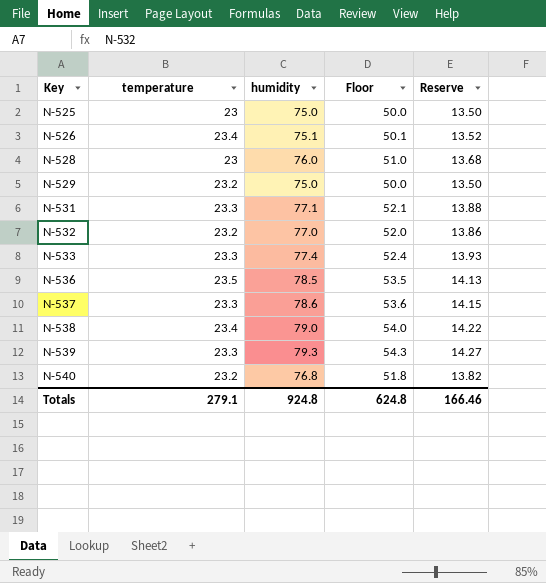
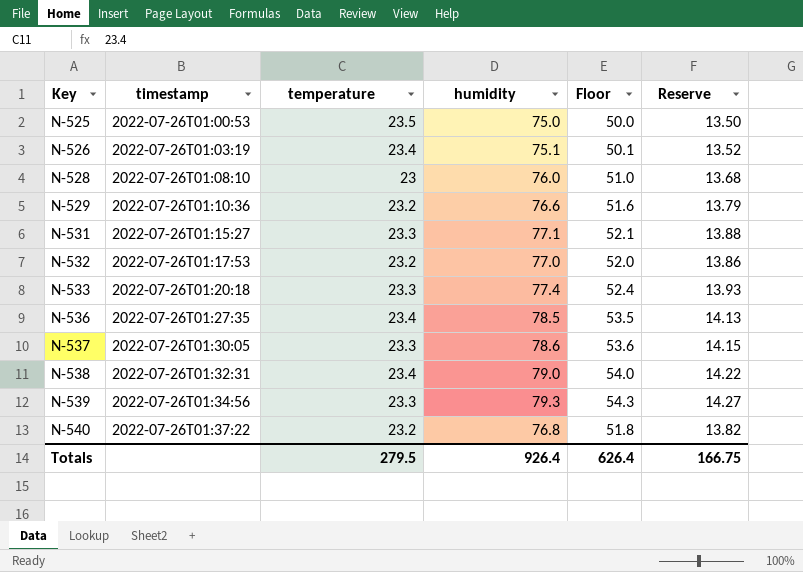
column timestamp | position: none -> 2
N-525 | temperature: 23 -> 23.5
N-529 | humidity: 75.0 -> 76.6
N-529 | Floor: 50.0 -> 51.6
N-529 | Reserve: 13.50 -> 13.79
N-536 | temperature: 23.5 -> 23.4
Totals | temperature: 279.1 -> 279.5
Totals | humidity: 924.8 -> 926.4
Totals | Floor: 624.8 -> 626.4
Totals | Reserve: 166.46 -> 166.75

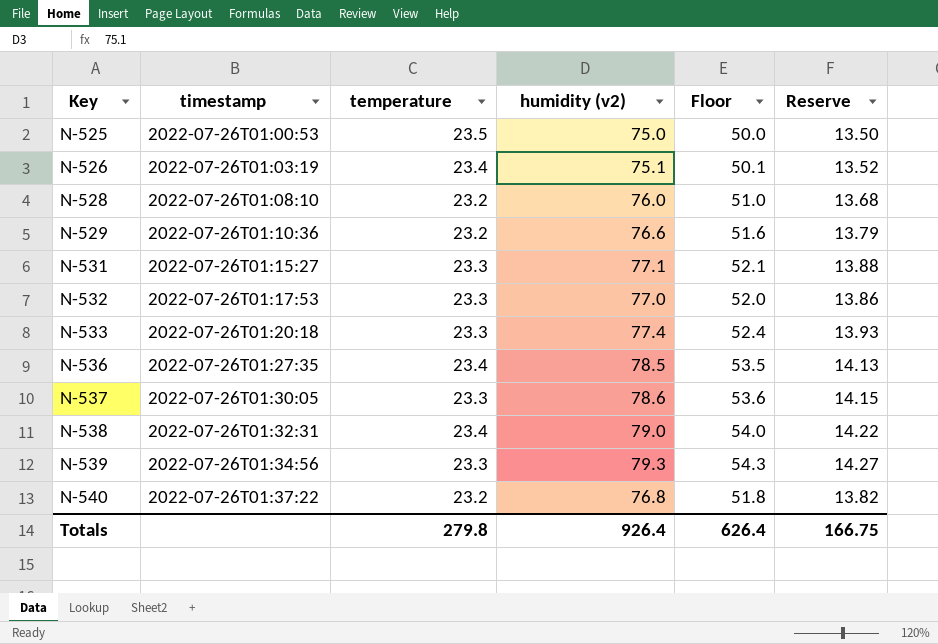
column name: humidity -> humidity (v2)
N-528 | temperature: 23 -> 23.2
N-532 | temperature: 23.2 -> 23.3
Totals | temperature: 279.5 -> 279.8

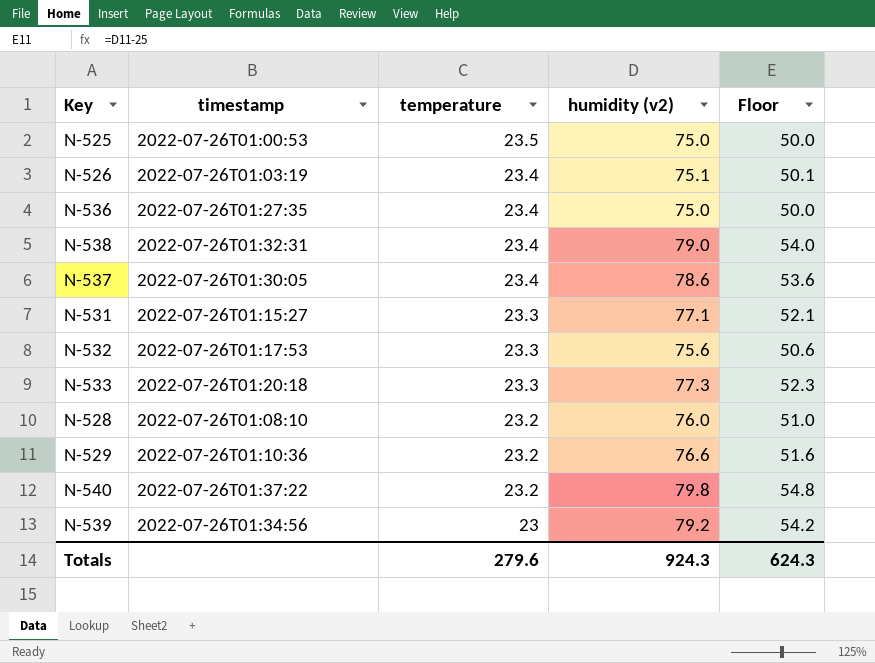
row order: Key ascending -> temperature descending
column Reserve | formula: [humidity (v2)] * 0.18 -> none
N-536 | humidity (v2): 78.5 -> 75.0
N-536 | Floor: 53.5 -> 50.0
N-537 | temperature: 23.3 -> 23.4
N-532 | humidity (v2): 77.0 -> 75.6
N-532 | Floor: 52.0 -> 50.6
N-533 | humidity (v2): 77.4 -> 77.3
N-533 | Floor: 52.4 -> 52.3
N-540 | humidity (v2): 76.8 -> 79.8
N-540 | Floor: 51.8 -> 54.8
N-539 | temperature: 23.3 -> 23
N-539 | humidity (v2): 79.3 -> 79.2
N-539 | Floor: 54.3 -> 54.2
Totals | temperature: 279.8 -> 279.6
Totals | humidity (v2): 926.4 -> 924.3
Totals | Floor: 626.4 -> 624.3

